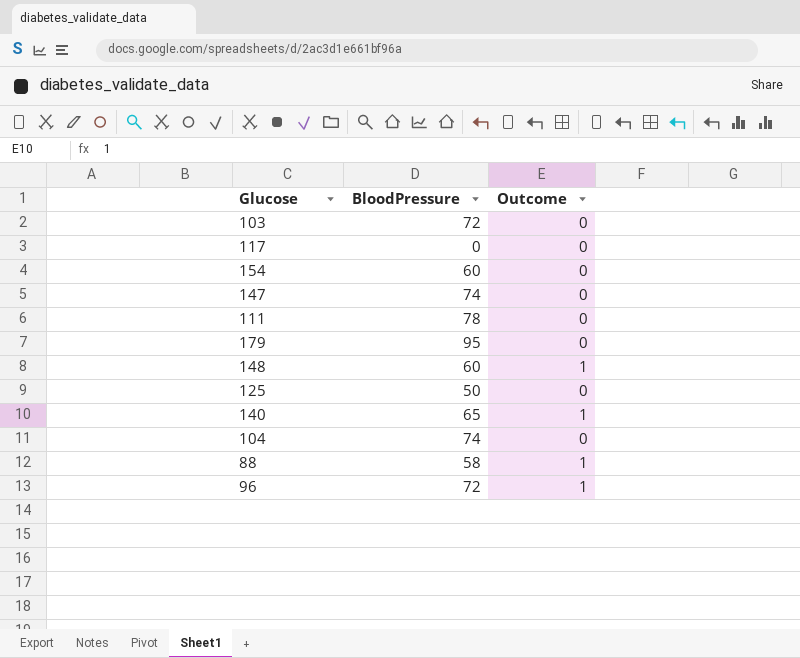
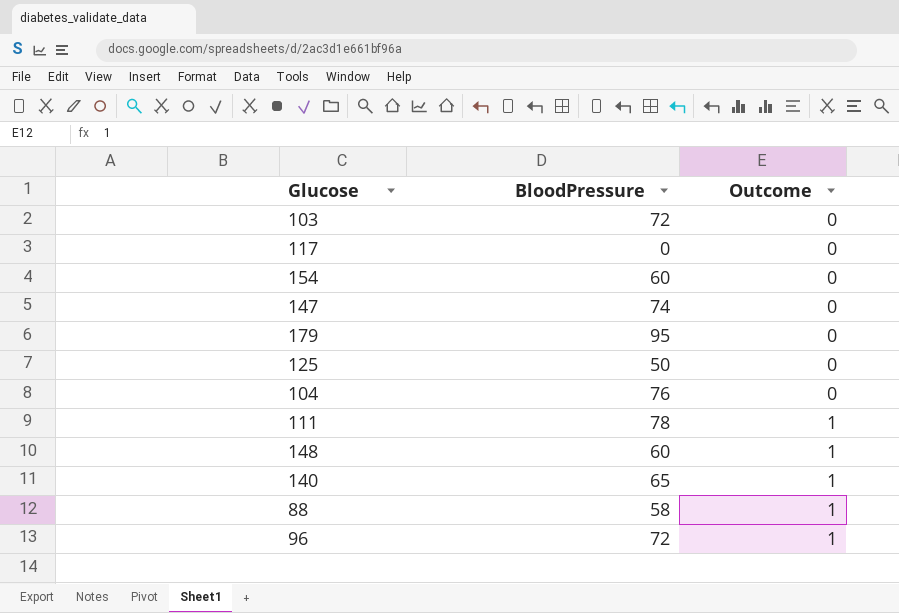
row order: none -> Outcome ascending
104 | BloodPressure: 74 -> 76
111 | Outcome: 0 -> 1

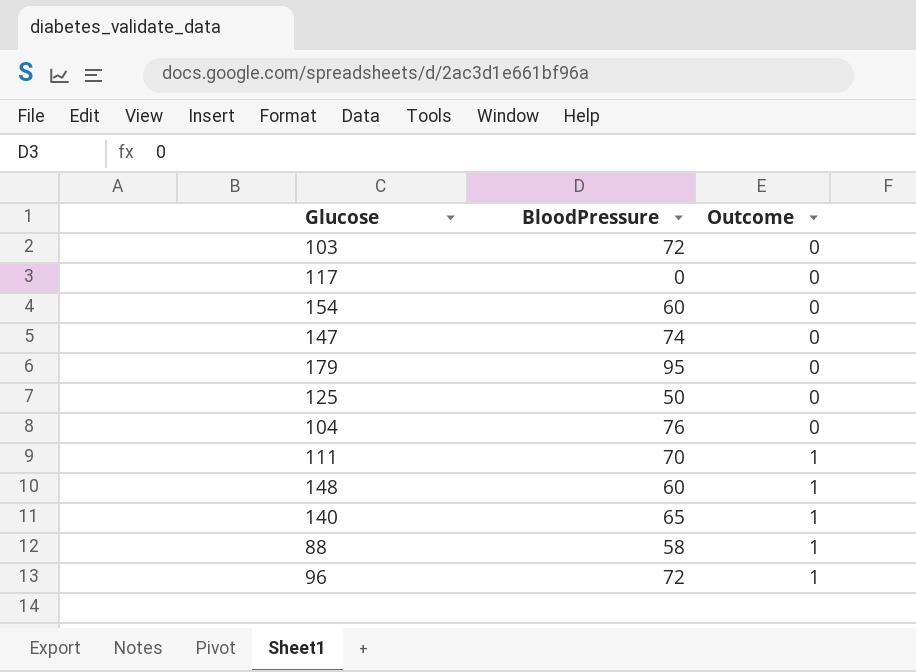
111 | BloodPressure: 78 -> 70

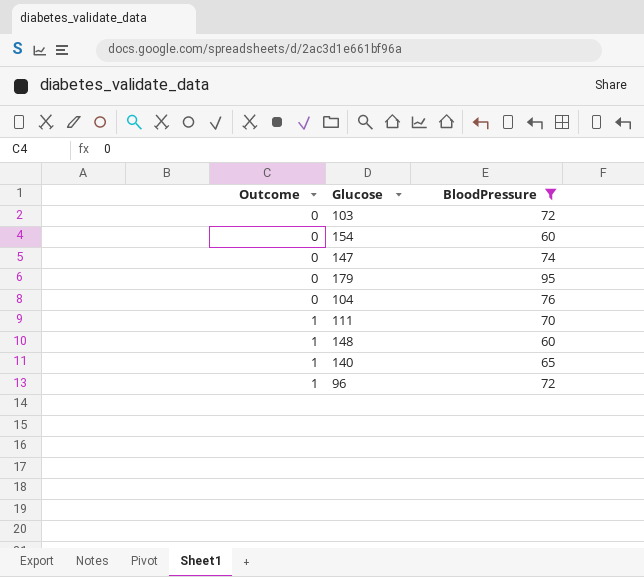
filter: none -> BloodPressure >= 60
column Outcome | position: 3 -> 1

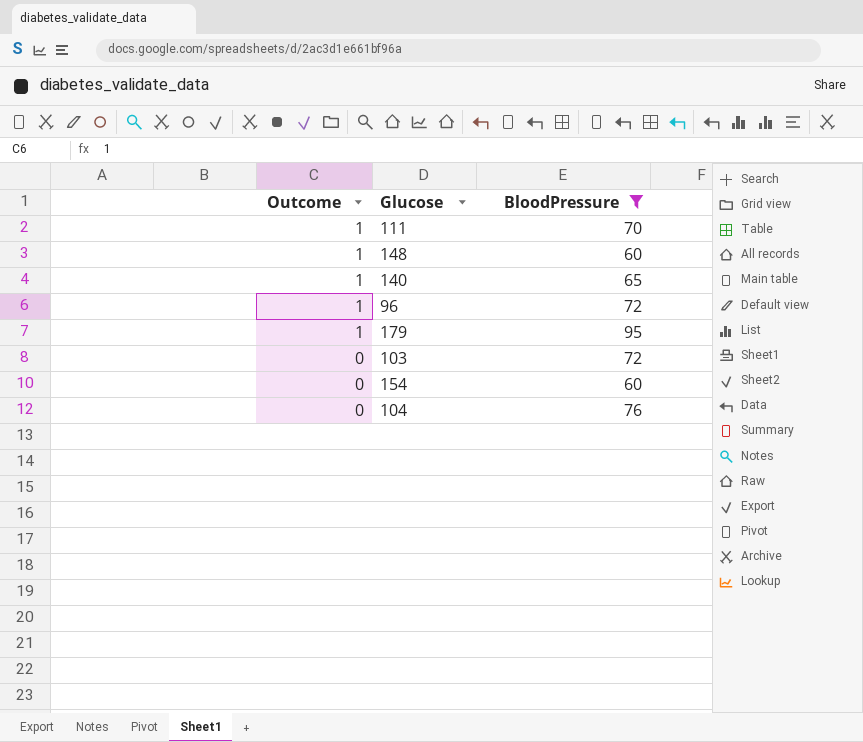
row order: Outcome ascending -> Outcome descending
row 147: 0 | 74 -> none
179 | Outcome: 0 -> 1

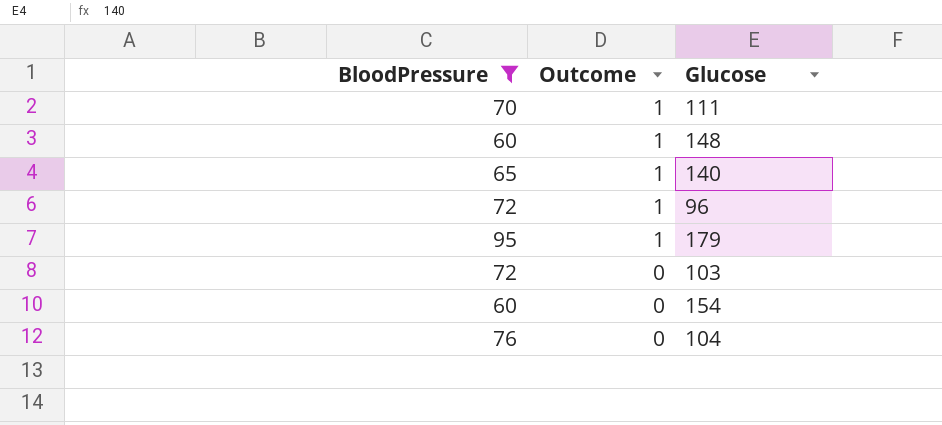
column BloodPressure | position: 3 -> 1

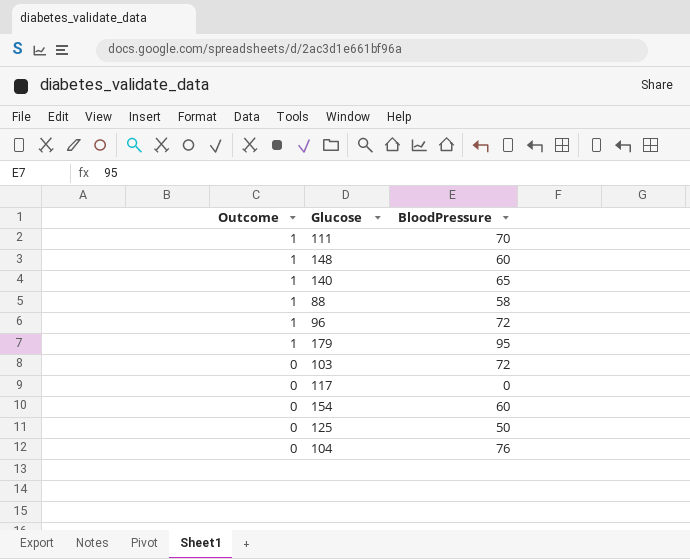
filter: BloodPressure >= 60 -> none
column BloodPressure | position: 1 -> 3

